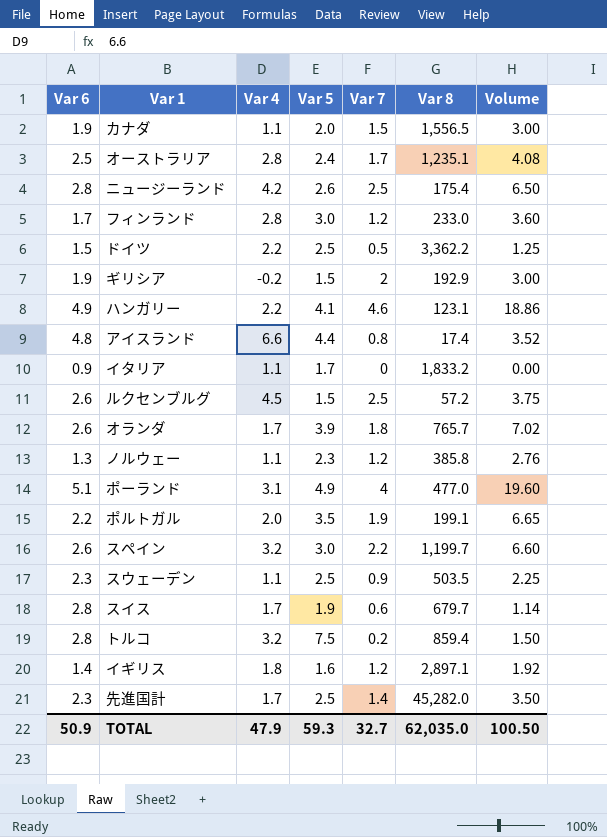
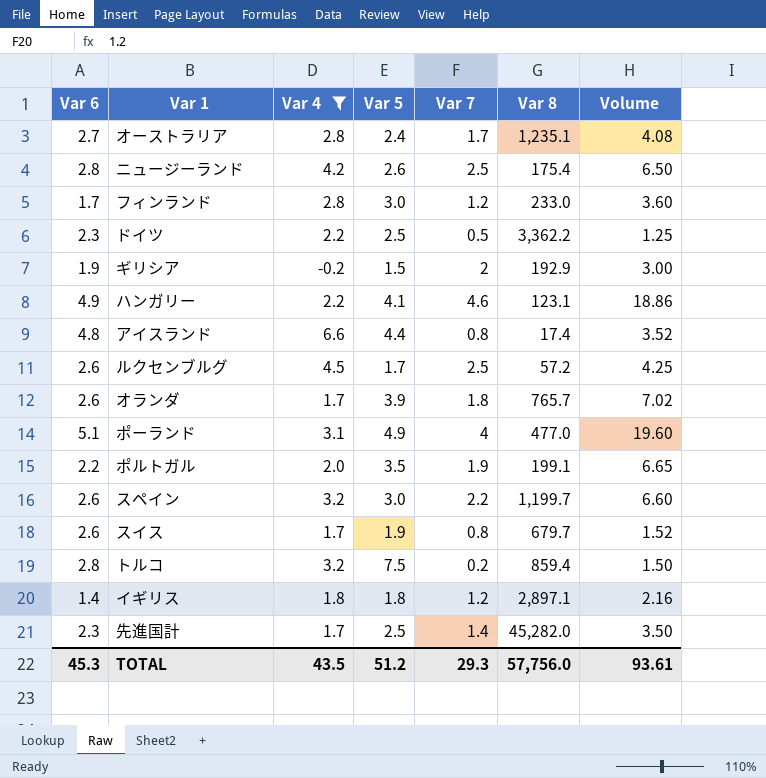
filter: none -> Var 4 != 1.1
オーストラリア | Var 6: 2.5 -> 2.7
ドイツ | Var 6: 1.5 -> 2.3
ルクセンブルグ | Var 5: 1.5 -> 1.7
ルクセンブルグ | Volume: 3.75 -> 4.25
スイス | Var 6: 2.8 -> 2.6
スイス | Var 7: 0.6 -> 0.8
スイス | Volume: 1.14 -> 1.52
イギリス | Var 5: 1.6 -> 1.8
イギリス | Volume: 1.92 -> 2.16
TOTAL | Var 6: 50.9 -> 45.3
TOTAL | Var 4: 47.9 -> 43.5
TOTAL | Var 5: 59.3 -> 51.2
TOTAL | Var 7: 32.7 -> 29.3
TOTAL | Var 8: 62,035.0 -> 57,756.0
TOTAL | Volume: 100.50 -> 93.61

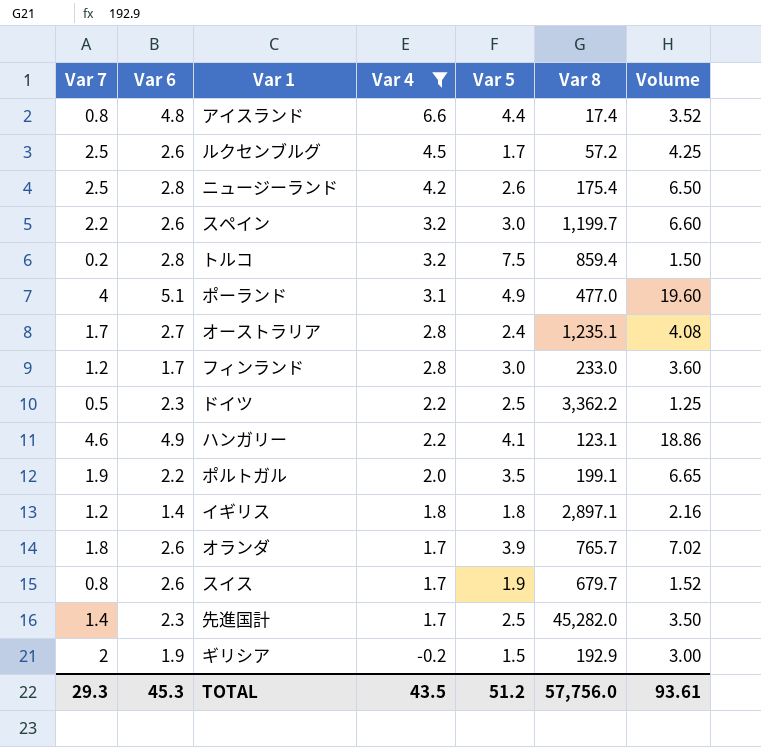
row order: none -> Var 4 descending
column Var 7 | position: 5 -> 1

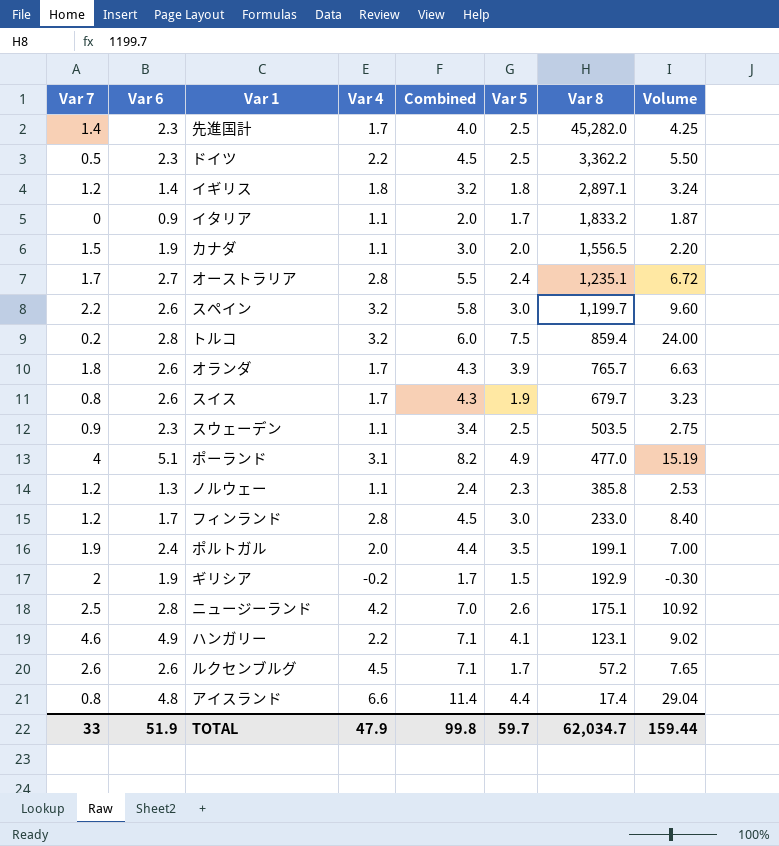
filter: Var 4 != 1.1 -> none
row order: Var 4 descending -> Var 8 descending
column Combined | formula: none -> [Var 6] + [Var 4]
column Volume | formula: [Var 7] * [Var 5] -> [Var 4] * [Var 5]
ポルトガル | Var 6: 2.2 -> 2.4
ニュージーランド | Var 8: 175.4 -> 175.1
ルクセンブルグ | Var 7: 2.5 -> 2.6
TOTAL | Var 7: 29.3 -> 33
TOTAL | Var 6: 45.3 -> 51.9
TOTAL | Var 4: 43.5 -> 47.9
TOTAL | Var 5: 51.2 -> 59.7
TOTAL | Var 8: 57,756.0 -> 62,034.7
TOTAL | Volume: 93.61 -> 159.44

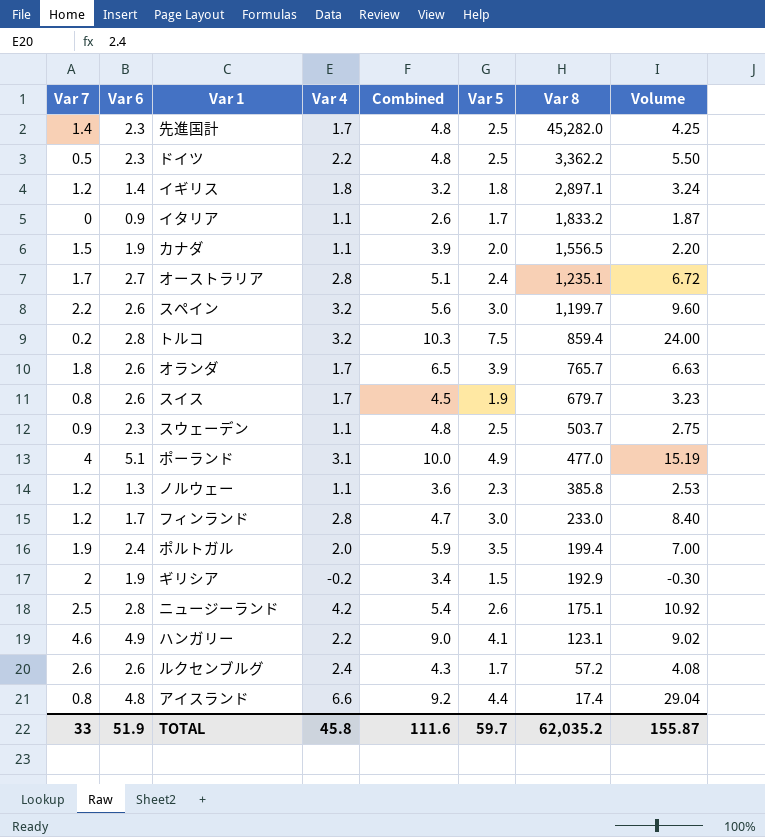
column Combined | formula: [Var 6] + [Var 4] -> [Var 6] + [Var 5]
スウェーデン | Var 8: 503.5 -> 503.7
ポルトガル | Var 8: 199.1 -> 199.4
ルクセンブルグ | Var 4: 4.5 -> 2.4
ルクセンブルグ | Volume: 7.65 -> 4.08
TOTAL | Var 4: 47.9 -> 45.8
TOTAL | Combined: 99.8 -> 111.6
TOTAL | Var 8: 62,034.7 -> 62,035.2
TOTAL | Volume: 159.44 -> 155.87

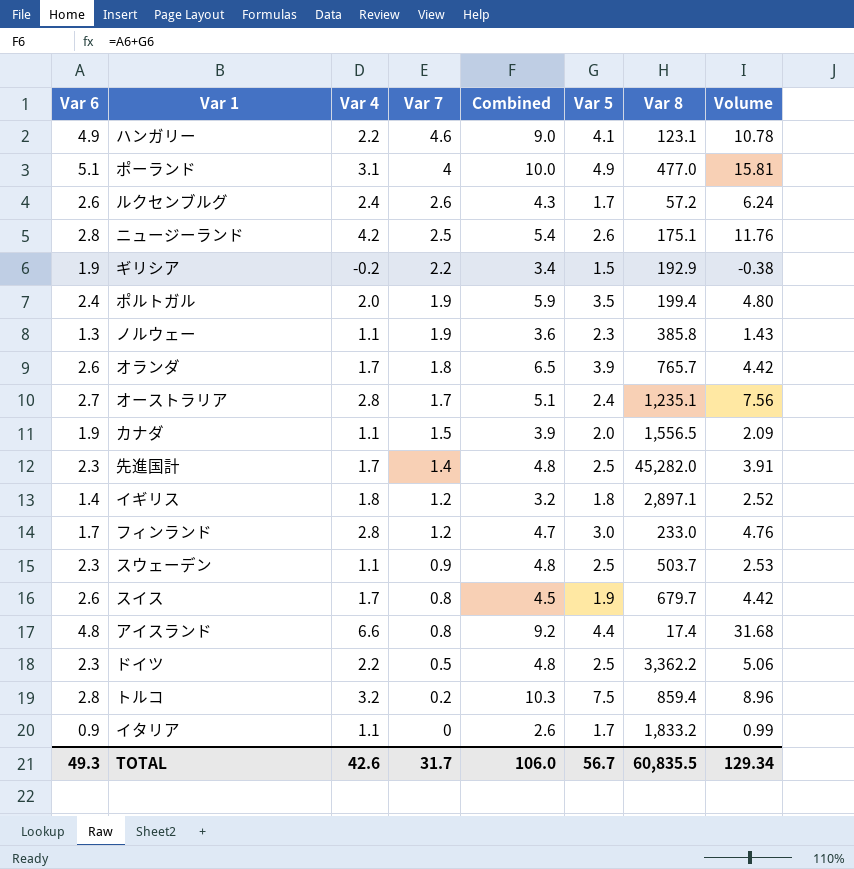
row order: Var 8 descending -> Var 7 descending
column Var 7 | position: 1 -> 4
column Volume | formula: [Var 4] * [Var 5] -> [Var 6] * [Var 4]
row スペイン: 2.2 | 2.6 | 3.2 | 5.6 | 3.0 | 1,199.7 | 9.60 -> none
ギリシア | Var 7: 2 -> 2.2
ノルウェー | Var 7: 1.2 -> 1.9
TOTAL | Var 6: 51.9 -> 49.3
TOTAL | Var 4: 45.8 -> 42.6
TOTAL | Var 7: 33 -> 31.7
TOTAL | Combined: 111.6 -> 106.0
TOTAL | Var 5: 59.7 -> 56.7
TOTAL | Var 8: 62,035.2 -> 60,835.5
TOTAL | Volume: 155.87 -> 129.34

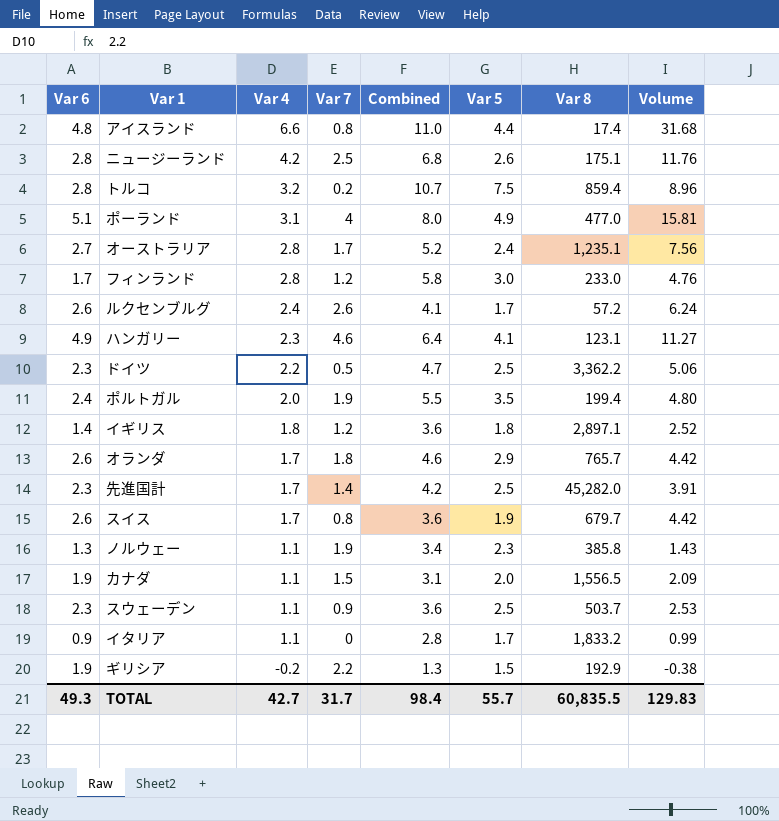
row order: Var 7 descending -> Var 4 descending
column Combined | formula: [Var 6] + [Var 5] -> [Var 4] + [Var 5]
ハンガリー | Var 4: 2.2 -> 2.3
ハンガリー | Volume: 10.78 -> 11.27
オランダ | Var 5: 3.9 -> 2.9
TOTAL | Var 4: 42.6 -> 42.7
TOTAL | Combined: 106.0 -> 98.4
TOTAL | Var 5: 56.7 -> 55.7
TOTAL | Volume: 129.34 -> 129.83

